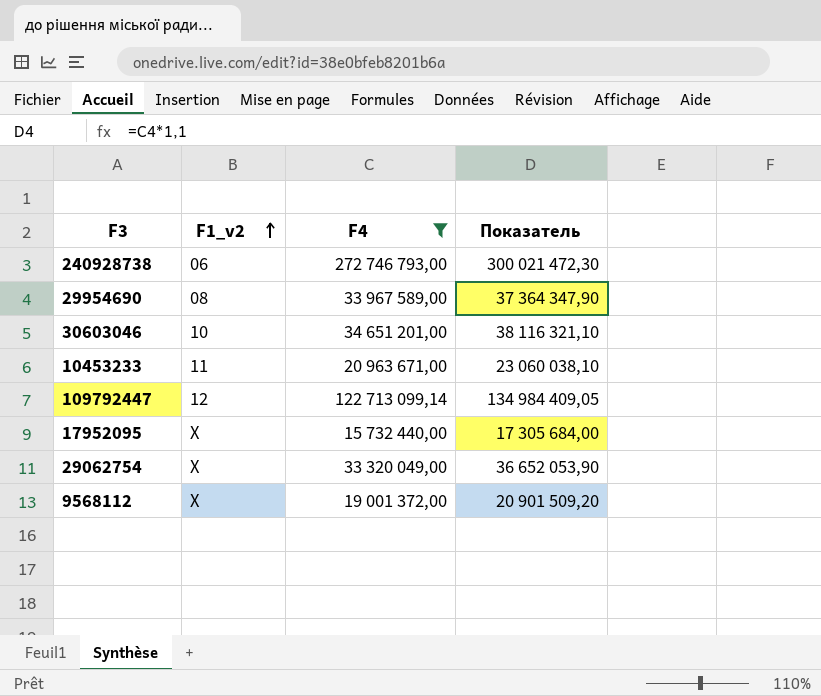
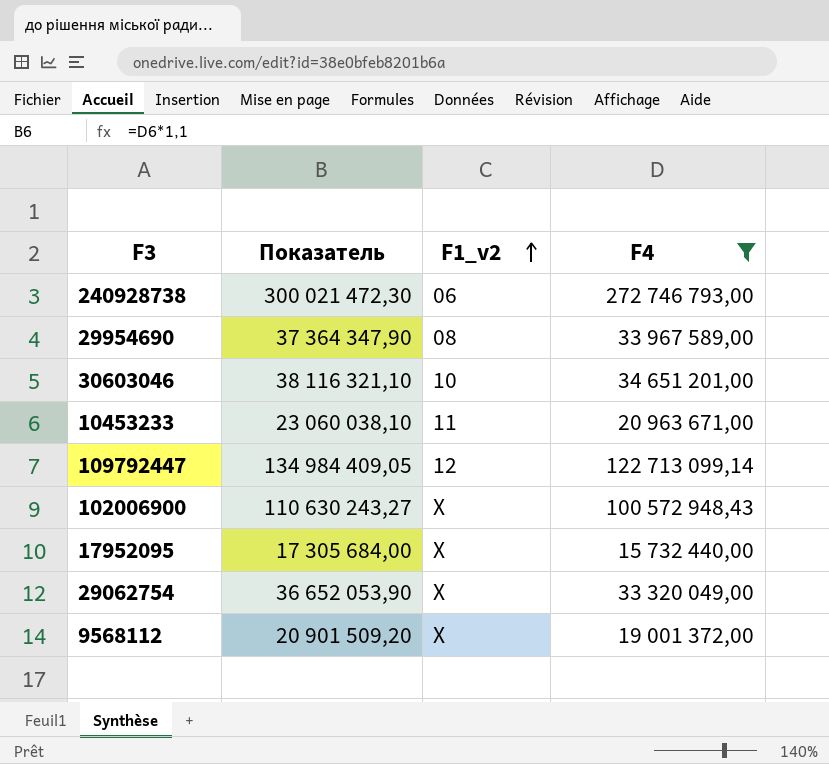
column Показатель | position: 4 -> 2
row 102006900: none -> 110 630 243,27 | Х | 100 572 948,43

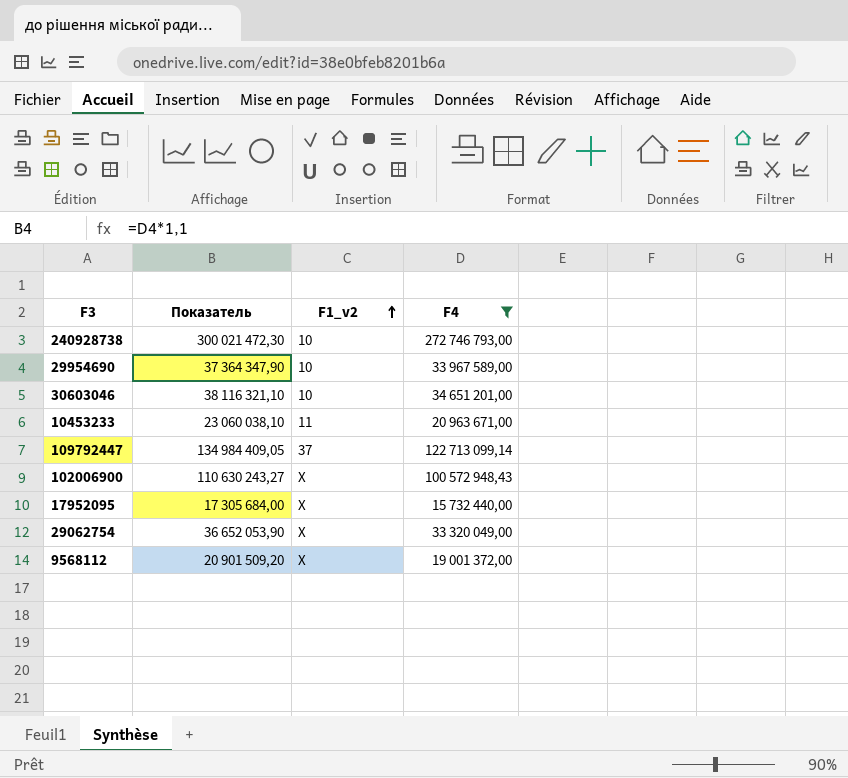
240928738 | F1_v2: 06 -> 10
29954690 | F1_v2: 08 -> 10
109792447 | F1_v2: 12 -> 37

